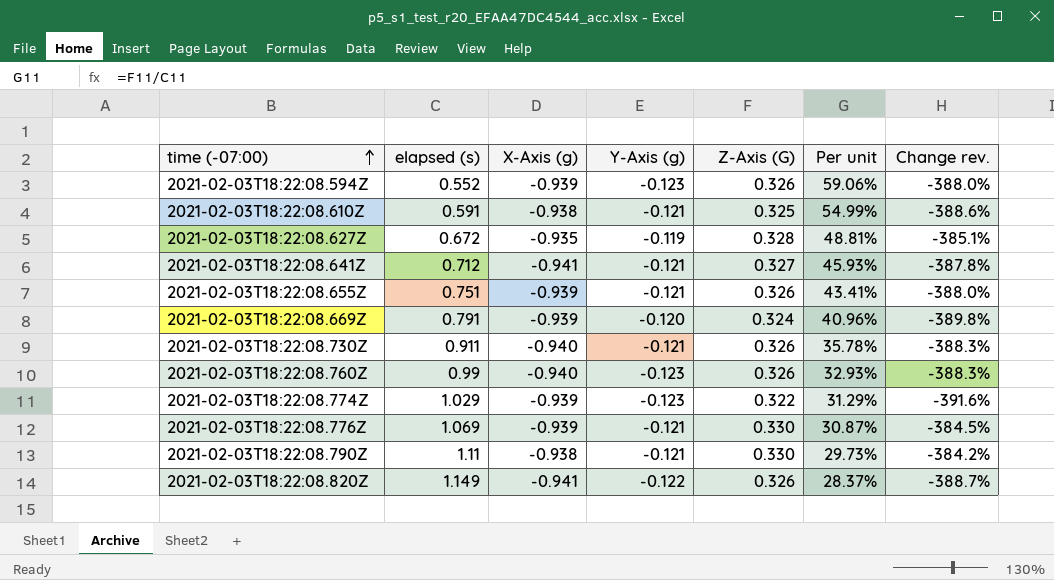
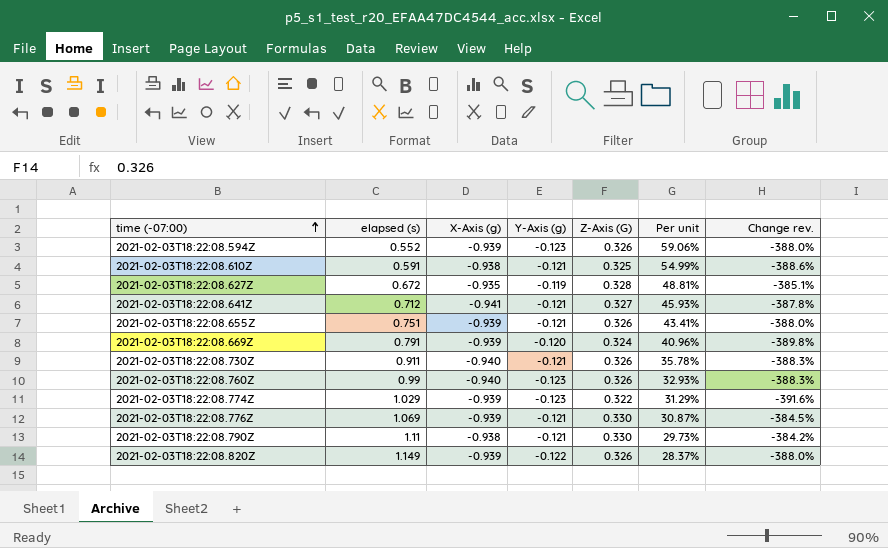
2021-02-03T18:22:08.820Z | X-Axis (g): -0.941 -> -0.939
2021-02-03T18:22:08.820Z | Change rev.: -388.7% -> -388.0%

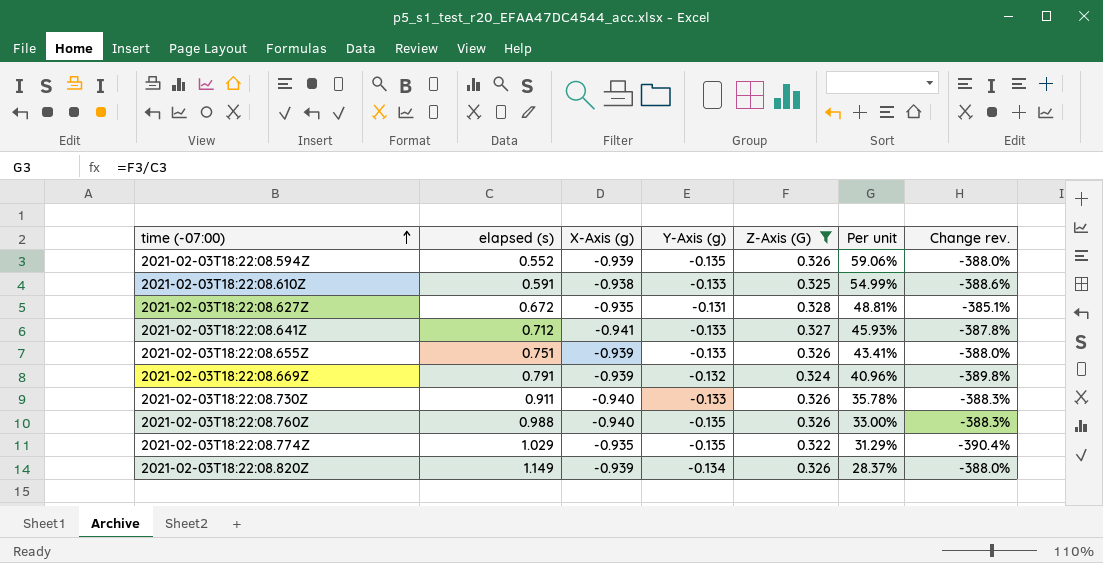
filter: none -> Z-Axis (G) != 0.330
2021-02-03T18:22:08.594Z | Y-Axis (g): -0.123 -> -0.135
2021-02-03T18:22:08.610Z | Y-Axis (g): -0.121 -> -0.133
2021-02-03T18:22:08.627Z | Y-Axis (g): -0.119 -> -0.131
2021-02-03T18:22:08.641Z | Y-Axis (g): -0.121 -> -0.133
2021-02-03T18:22:08.655Z | Y-Axis (g): -0.121 -> -0.133
2021-02-03T18:22:08.669Z | Y-Axis (g): -0.120 -> -0.132
2021-02-03T18:22:08.730Z | Y-Axis (g): -0.121 -> -0.133
2021-02-03T18:22:08.760Z | elapsed (s): 0.99 -> 0.988
2021-02-03T18:22:08.760Z | Y-Axis (g): -0.123 -> -0.135
2021-02-03T18:22:08.760Z | Per unit: 32.93% -> 33.00%
2021-02-03T18:22:08.774Z | X-Axis (g): -0.939 -> -0.935
2021-02-03T18:22:08.774Z | Y-Axis (g): -0.123 -> -0.135
2021-02-03T18:22:08.774Z | Change rev.: -391.6% -> -390.4%
2021-02-03T18:22:08.820Z | Y-Axis (g): -0.122 -> -0.134

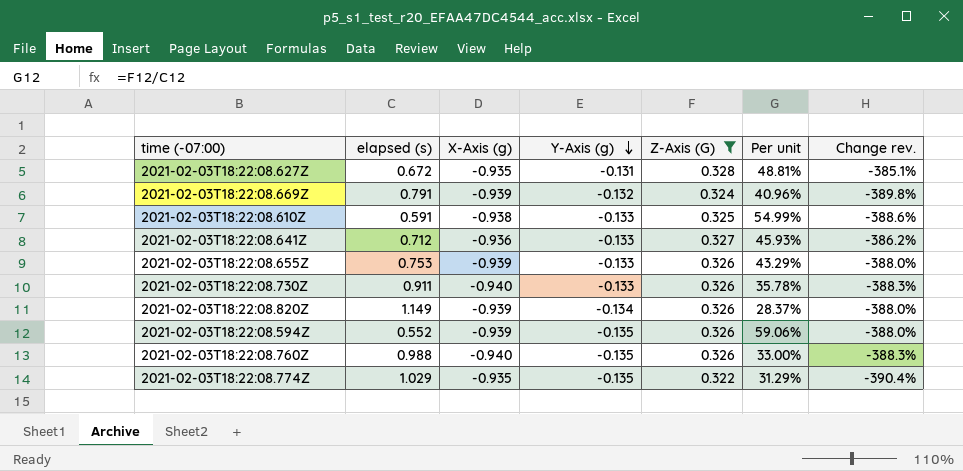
row order: time (-07:00) ascending -> Y-Axis (g) descending
2021-02-03T18:22:08.641Z | X-Axis (g): -0.941 -> -0.936
2021-02-03T18:22:08.641Z | Change rev.: -387.8% -> -386.2%
2021-02-03T18:22:08.655Z | elapsed (s): 0.751 -> 0.753
2021-02-03T18:22:08.655Z | Per unit: 43.41% -> 43.29%

